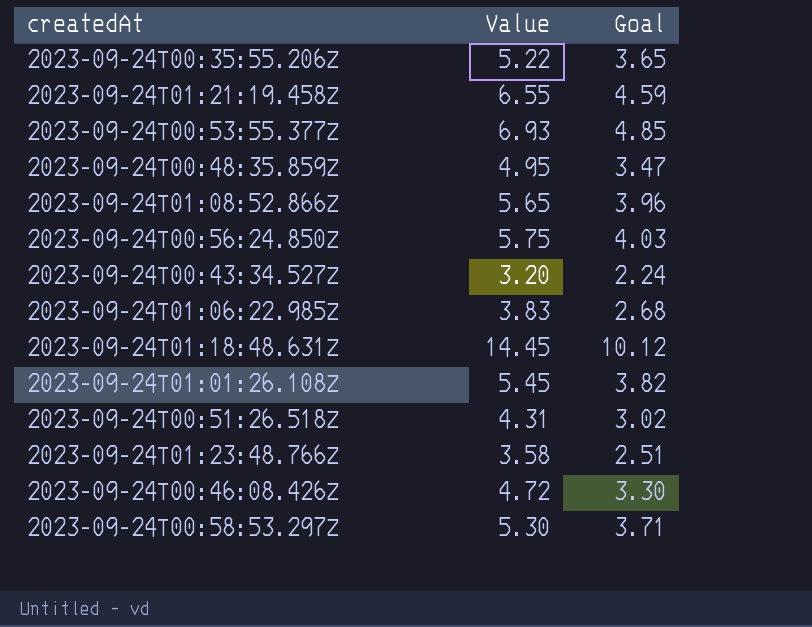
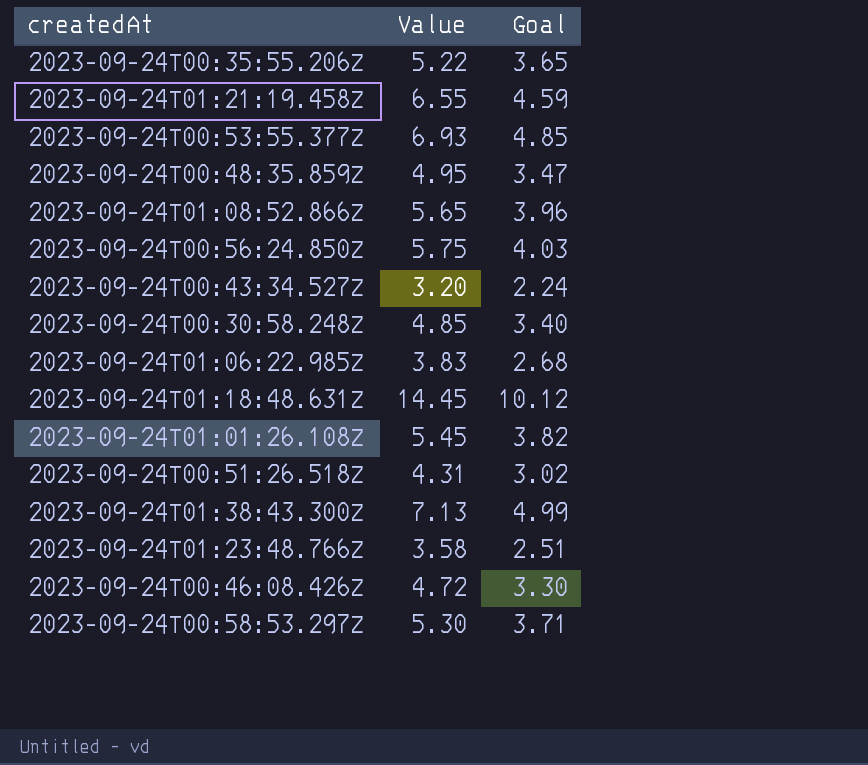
row 2023-09-24T00:30:58.248Z: none -> 4.85 | 3.40
row 2023-09-24T01:38:43.300Z: none -> 7.13 | 4.99

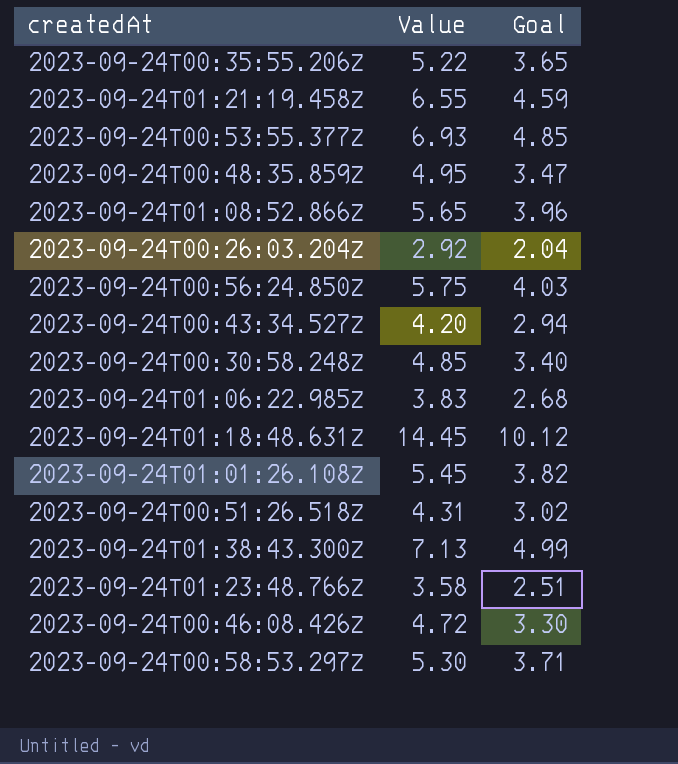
row 2023-09-24T00:26:03.204Z: none -> 2.92 | 2.04
2023-09-24T00:43:34.527Z | Value: 3.20 -> 4.20
2023-09-24T00:43:34.527Z | Goal: 2.24 -> 2.94

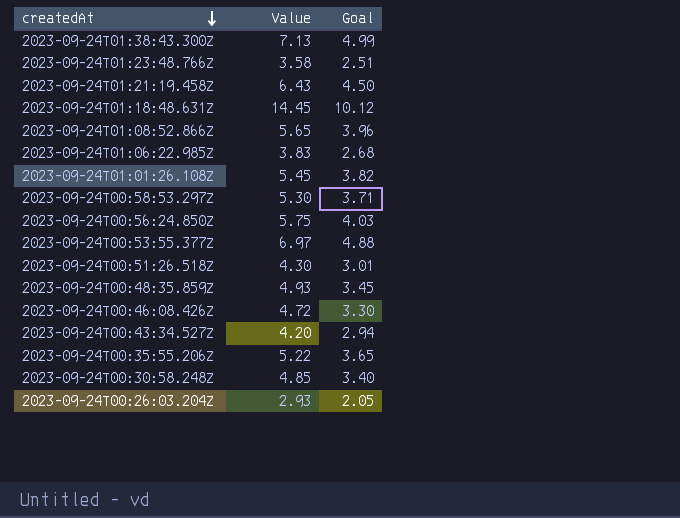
row order: none -> createdAt descending
2023-09-24T01:21:19.458Z | Value: 6.55 -> 6.43
2023-09-24T01:21:19.458Z | Goal: 4.59 -> 4.50
2023-09-24T00:53:55.377Z | Value: 6.93 -> 6.97
2023-09-24T00:53:55.377Z | Goal: 4.85 -> 4.88
2023-09-24T00:51:26.518Z | Value: 4.31 -> 4.30
2023-09-24T00:51:26.518Z | Goal: 3.02 -> 3.01
2023-09-24T00:48:35.859Z | Value: 4.95 -> 4.93
2023-09-24T00:48:35.859Z | Goal: 3.47 -> 3.45
2023-09-24T00:26:03.204Z | Value: 2.92 -> 2.93
2023-09-24T00:26:03.204Z | Goal: 2.04 -> 2.05

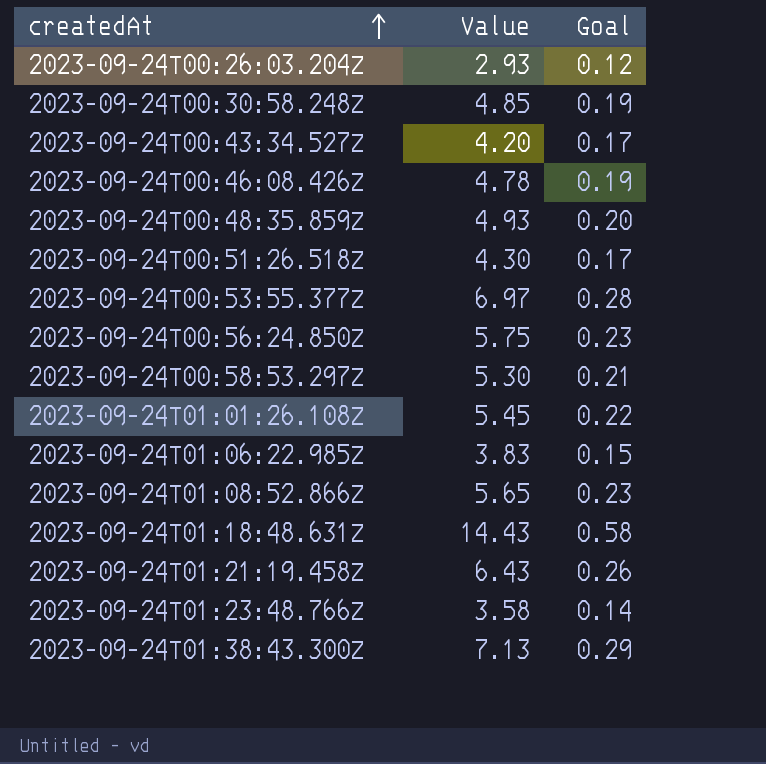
row order: createdAt descending -> createdAt ascending
column Goal | formula: [Value] * 0.7 -> [Value] * 0.04
row 2023-09-24T00:35:55.206Z: 5.22 | 3.65 -> none
2023-09-24T00:46:08.426Z | Value: 4.72 -> 4.78
2023-09-24T01:18:48.631Z | Value: 14.45 -> 14.43

